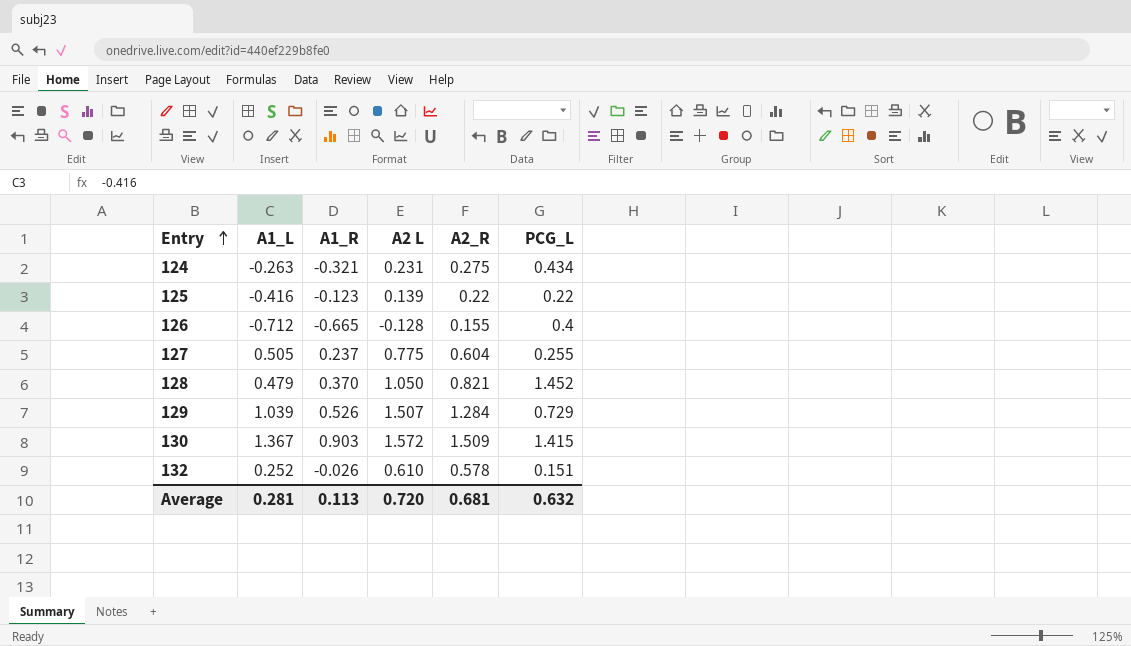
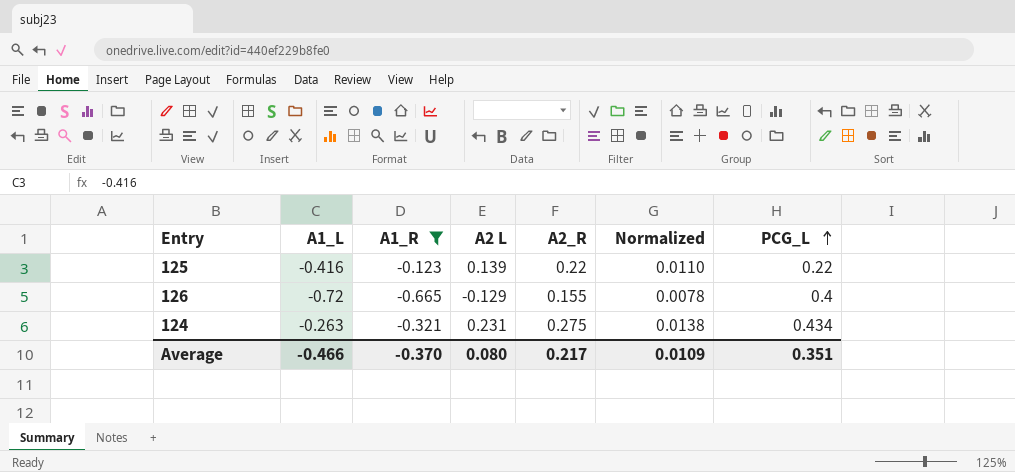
filter: none -> A1_R <= -0.123
row order: Entry ascending -> PCG_L ascending
column Normalized | formula: none -> [A2_R] * 0.05
126 | A1_L: -0.712 -> -0.72
126 | A2 L: -0.128 -> -0.129
Average | A1_L: 0.281 -> -0.466
Average | A1_R: 0.113 -> -0.370
Average | A2 L: 0.720 -> 0.080
Average | A2_R: 0.681 -> 0.217
Average | PCG_L: 0.632 -> 0.351

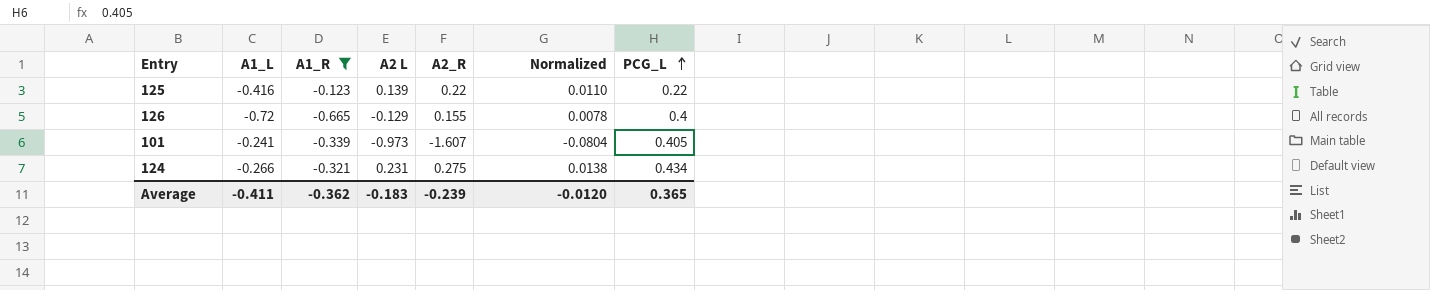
row 101: none -> -0.241 | -0.339 | -0.973 | -1.607 | -0.0804 | 0.405
124 | A1_L: -0.263 -> -0.266
Average | A1_L: -0.466 -> -0.411
Average | A1_R: -0.370 -> -0.362
Average | A2 L: 0.080 -> -0.183
Average | A2_R: 0.217 -> -0.239
Average | Normalized: 0.0109 -> -0.0120
Average | PCG_L: 0.351 -> 0.365

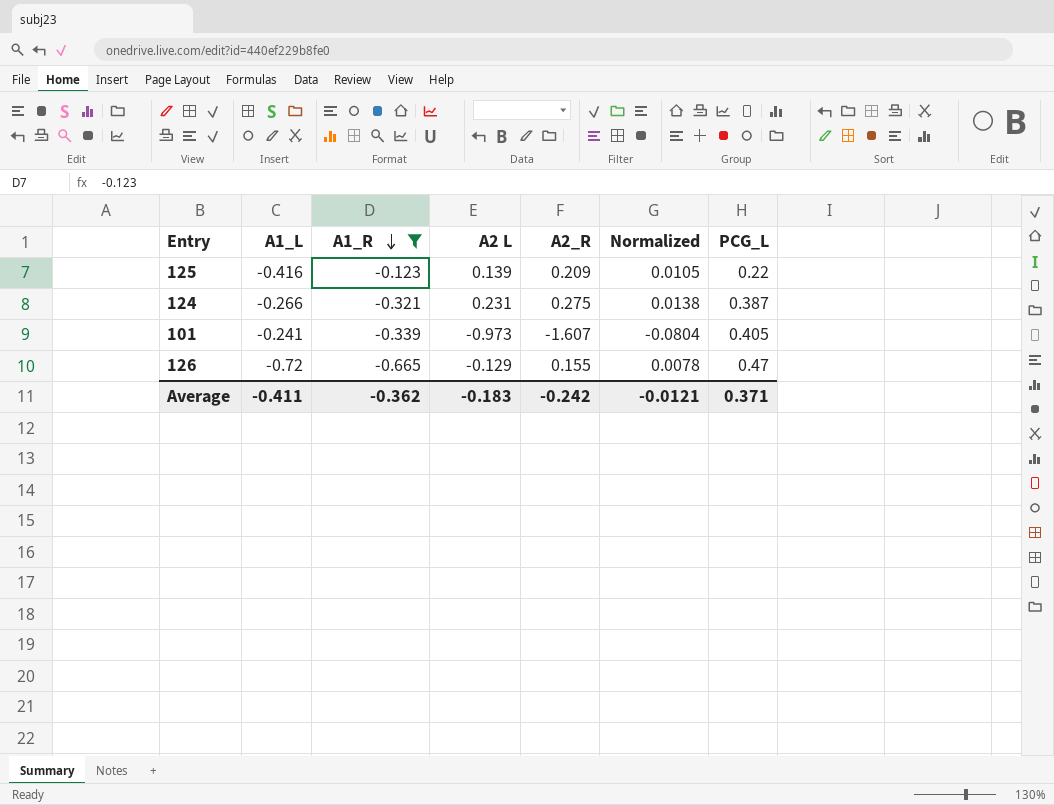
row order: PCG_L ascending -> A1_R descending
125 | A2_R: 0.22 -> 0.209
125 | Normalized: 0.0110 -> 0.0105
124 | PCG_L: 0.434 -> 0.387
126 | PCG_L: 0.4 -> 0.47
Average | A2_R: -0.239 -> -0.242
Average | Normalized: -0.0120 -> -0.0121
Average | PCG_L: 0.365 -> 0.371

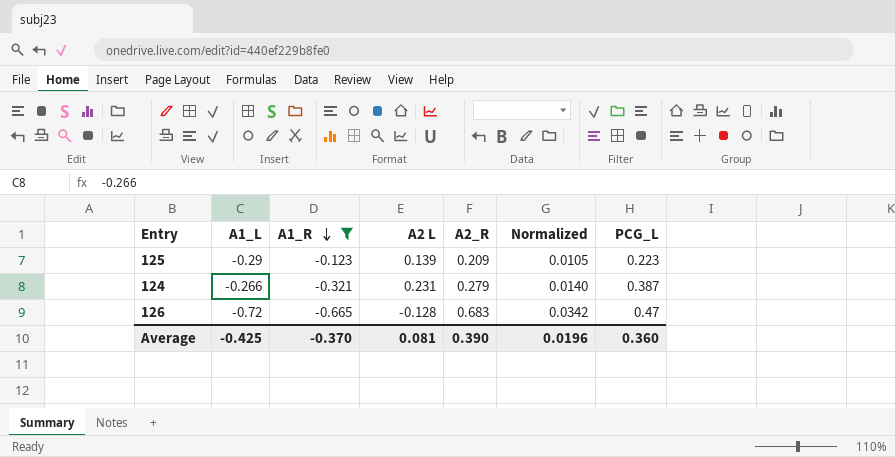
row 101: -0.241 | -0.339 | -0.973 | -1.607 | -0.0804 | 0.405 -> none
125 | A1_L: -0.416 -> -0.29
125 | PCG_L: 0.22 -> 0.223
124 | A2_R: 0.275 -> 0.279
124 | Normalized: 0.0138 -> 0.0140
126 | A2 L: -0.129 -> -0.128
126 | A2_R: 0.155 -> 0.683
126 | Normalized: 0.0078 -> 0.0342
Average | A1_L: -0.411 -> -0.425
Average | A1_R: -0.362 -> -0.370
Average | A2 L: -0.183 -> 0.081
Average | A2_R: -0.242 -> 0.390
Average | Normalized: -0.0121 -> 0.0196
Average | PCG_L: 0.371 -> 0.360

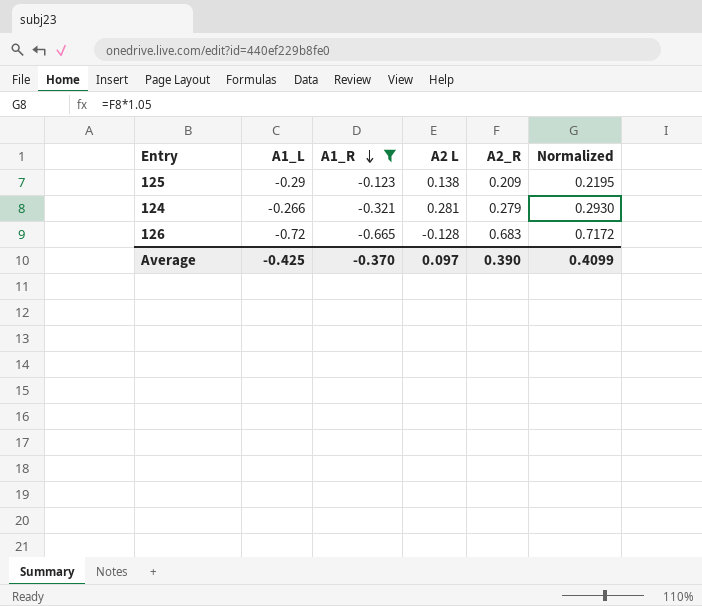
column PCG_L | position: 7 -> none
column Normalized | formula: [A2_R] * 0.05 -> [A2_R] * 1.05
125 | A2 L: 0.139 -> 0.138
124 | A2 L: 0.231 -> 0.281
Average | A2 L: 0.081 -> 0.097
Average | Normalized: 0.0196 -> 0.4099

